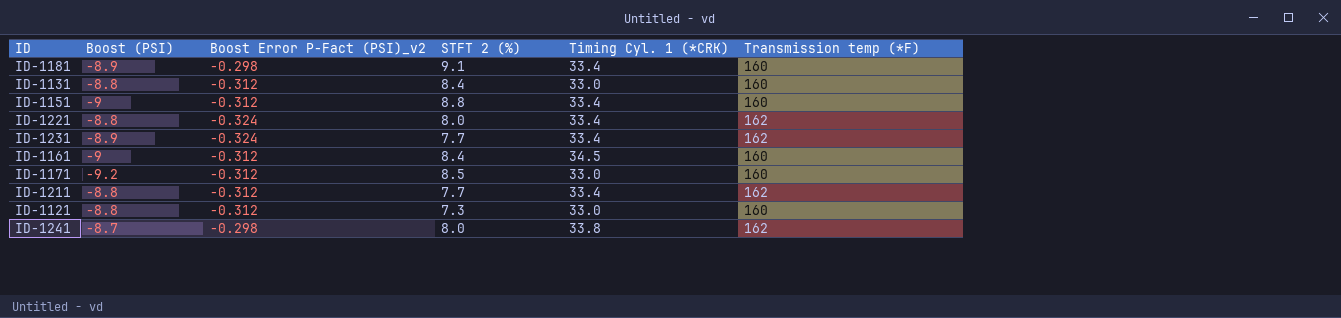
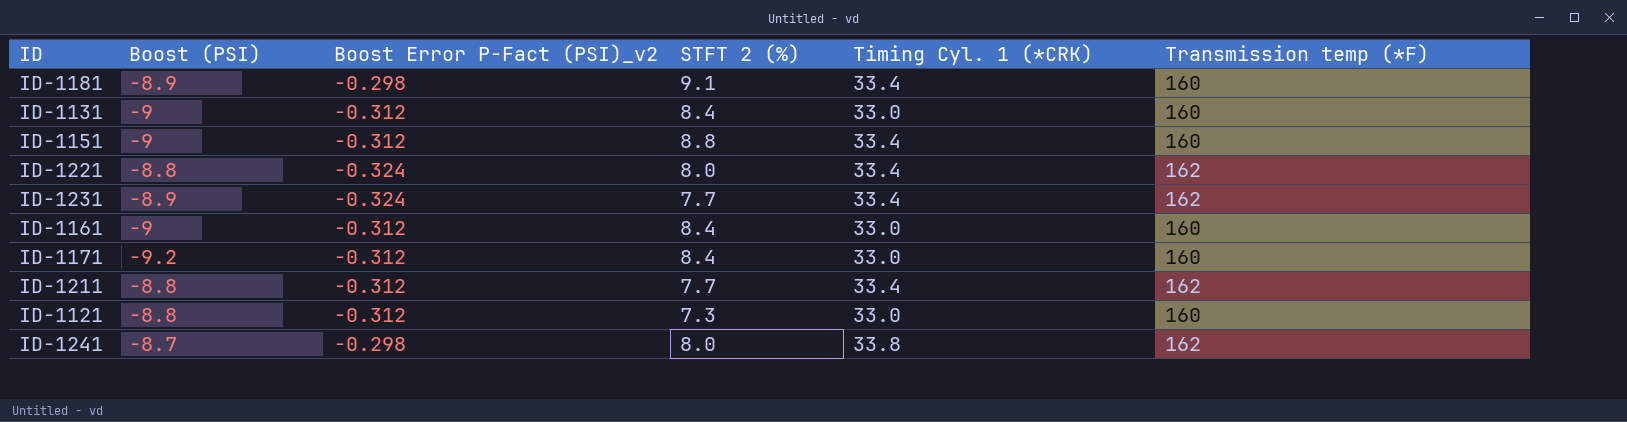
ID-1131 | Boost (PSI): -8.8 -> -9
ID-1161 | Timing Cyl. 1 (*CRK): 34.5 -> 33.0
ID-1171 | STFT 2 (%): 8.5 -> 8.4

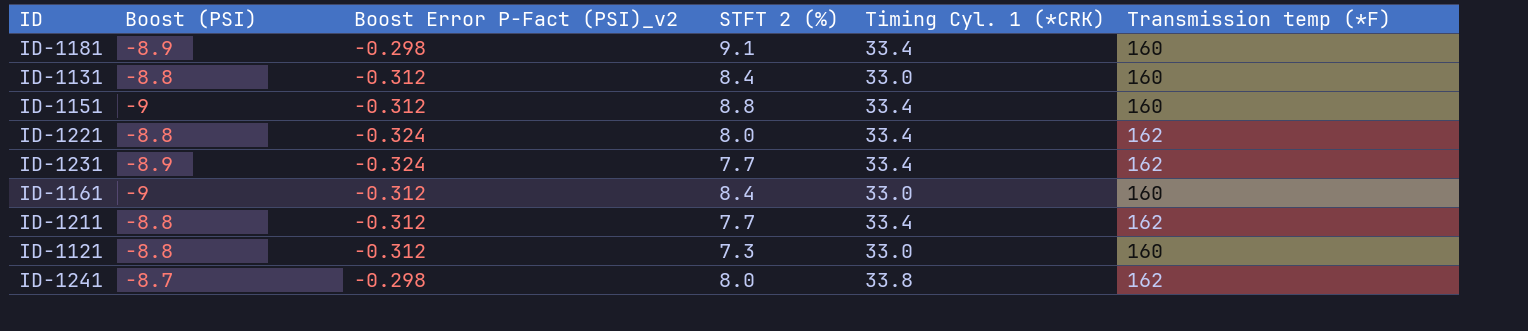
row ID-1171: -9.2 | -0.312 | 8.4 | 33.0 | 160 -> none
ID-1131 | Boost (PSI): -9 -> -8.8

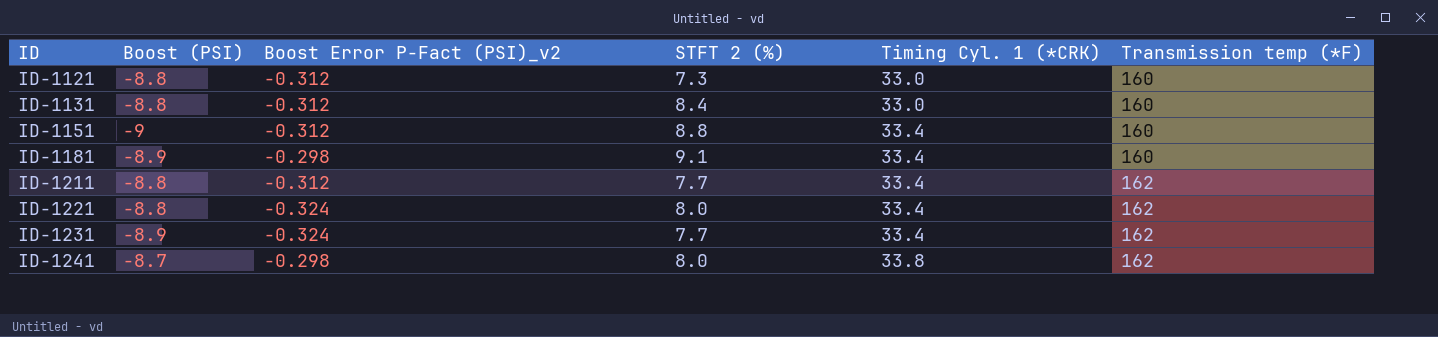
row order: none -> ID ascending
row ID-1161: -9 | -0.312 | 8.4 | 33.0 | 160 -> none

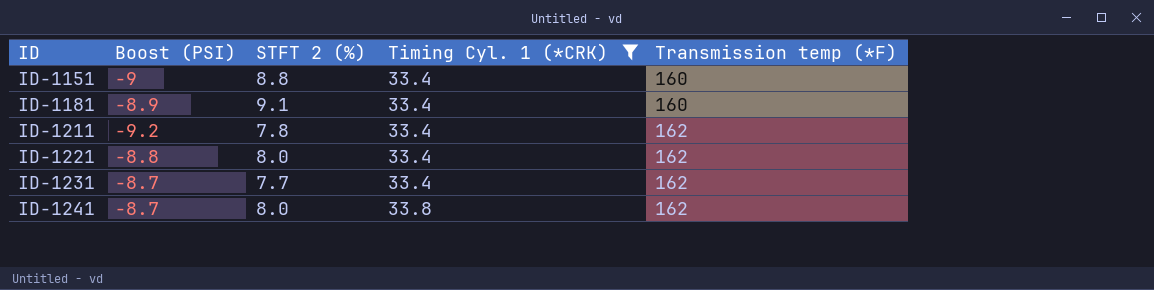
filter: none -> Timing Cyl. 1 (*CRK) != 33.0
column Boost Error P-Fact (PSI)_v2 | position: 3 -> none
ID-1211 | Boost (PSI): -8.8 -> -9.2
ID-1211 | STFT 2 (%): 7.7 -> 7.8
ID-1231 | Boost (PSI): -8.9 -> -8.7

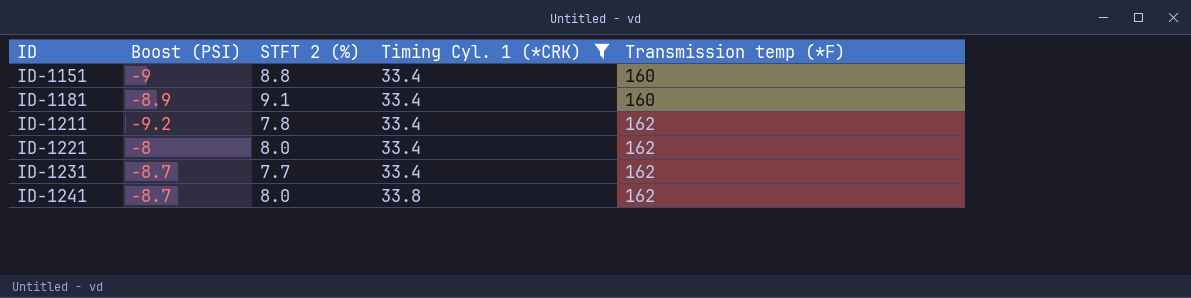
ID-1221 | Boost (PSI): -8.8 -> -8

